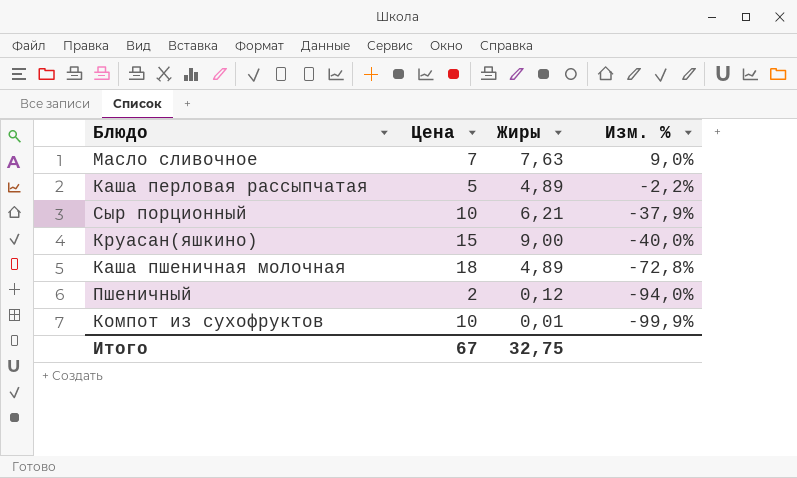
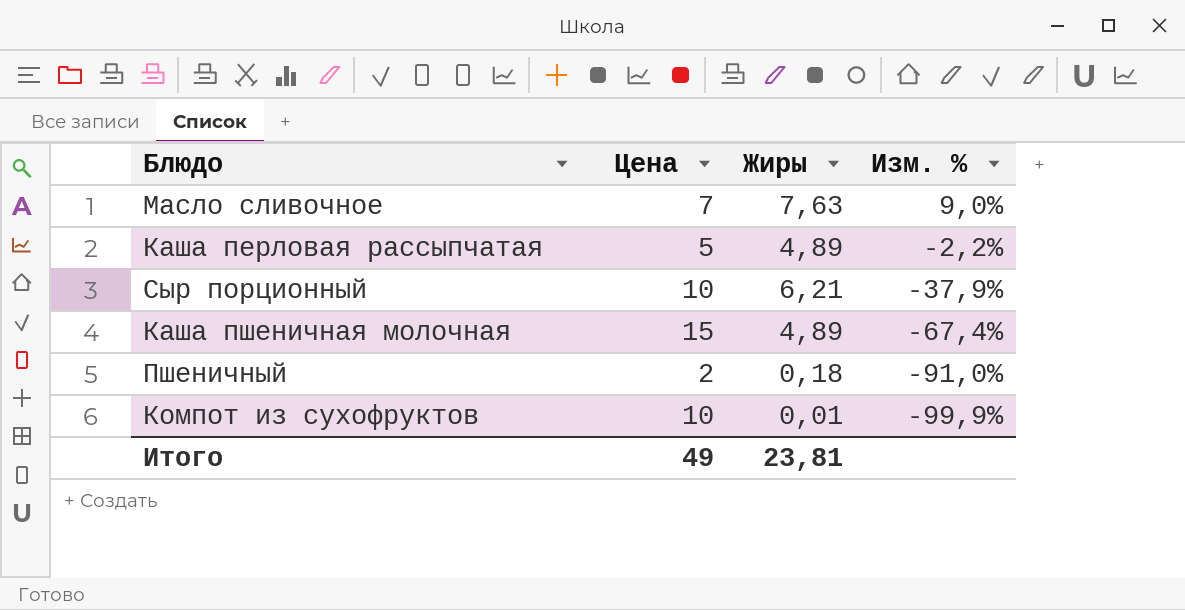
row Круасан(яшкино): 15 | 9,00 | -40,0% -> none
Каша пшеничная молочная | Цена: 18 -> 15
Каша пшеничная молочная | Изм. %: -72,8% -> -67,4%
Пшеничный | Жиры: 0,12 -> 0,18
Пшеничный | Изм. %: -94,0% -> -91,0%
Итого | Цена: 67 -> 49
Итого | Жиры: 32,75 -> 23,81

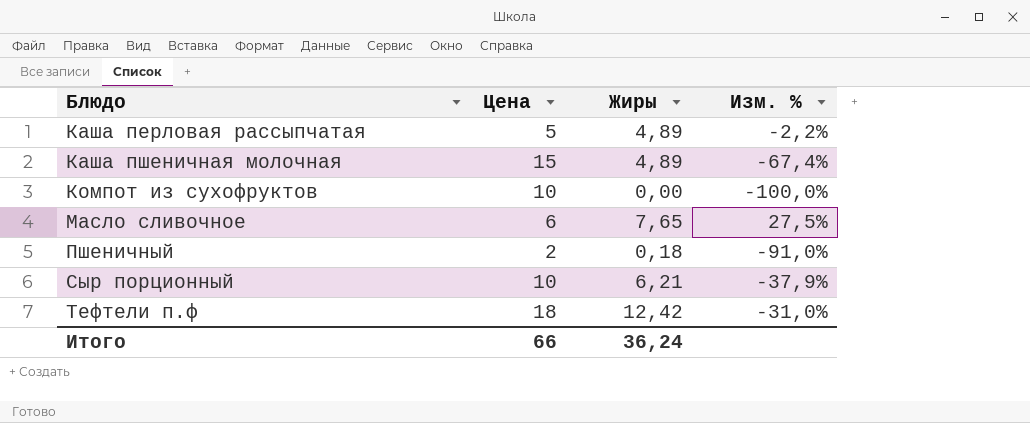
row order: Изм. % descending -> Блюдо ascending
Компот из сухофруктов | Жиры: 0,01 -> 0,00
Компот из сухофруктов | Изм. %: -99,9% -> -100,0%
Масло сливочное | Цена: 7 -> 6
Масло сливочное | Жиры: 7,63 -> 7,65
Масло сливочное | Изм. %: 9,0% -> 27,5%
row Тефтели п.ф: none -> 18 | 12,42 | -31,0%
Итого | Цена: 49 -> 66
Итого | Жиры: 23,81 -> 36,24

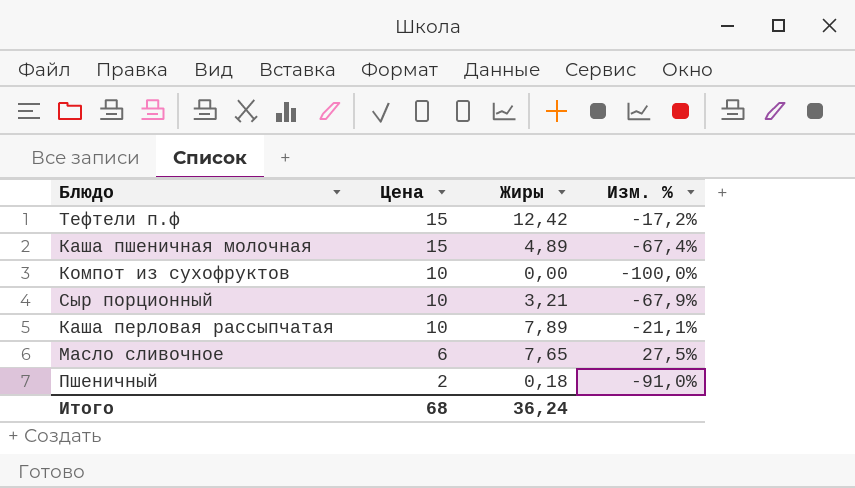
row order: Блюдо ascending -> Цена descending
Тефтели п.ф | Цена: 18 -> 15
Тефтели п.ф | Изм. %: -31,0% -> -17,2%
Сыр порционный | Жиры: 6,21 -> 3,21
Сыр порционный | Изм. %: -37,9% -> -67,9%
Каша перловая рассыпчатая | Цена: 5 -> 10
Каша перловая рассыпчатая | Жиры: 4,89 -> 7,89
Каша перловая рассыпчатая | Изм. %: -2,2% -> -21,1%
Итого | Цена: 66 -> 68

